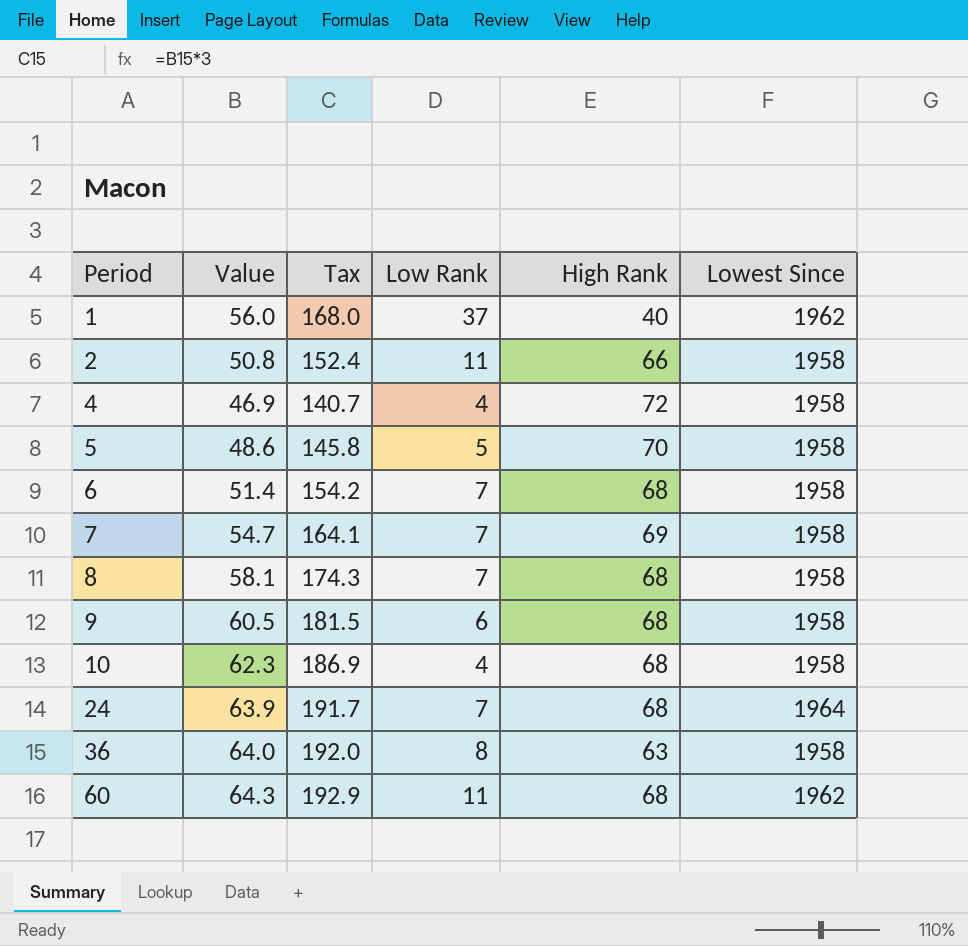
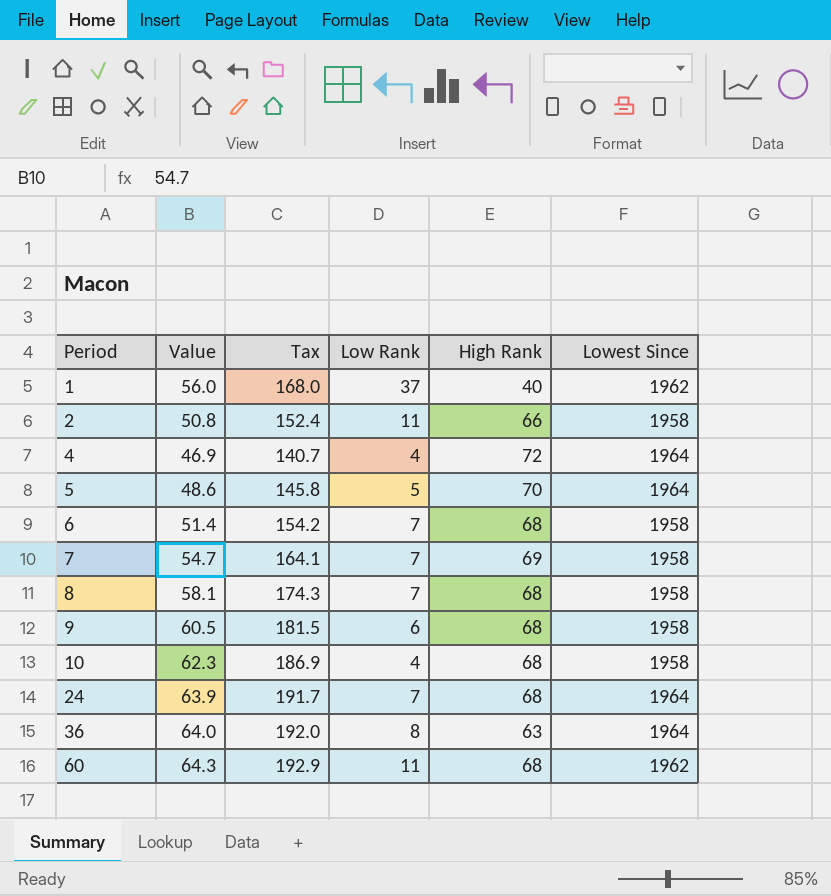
4 | Lowest Since: 1958 -> 1964
5 | Lowest Since: 1958 -> 1964
36 | Lowest Since: 1958 -> 1964

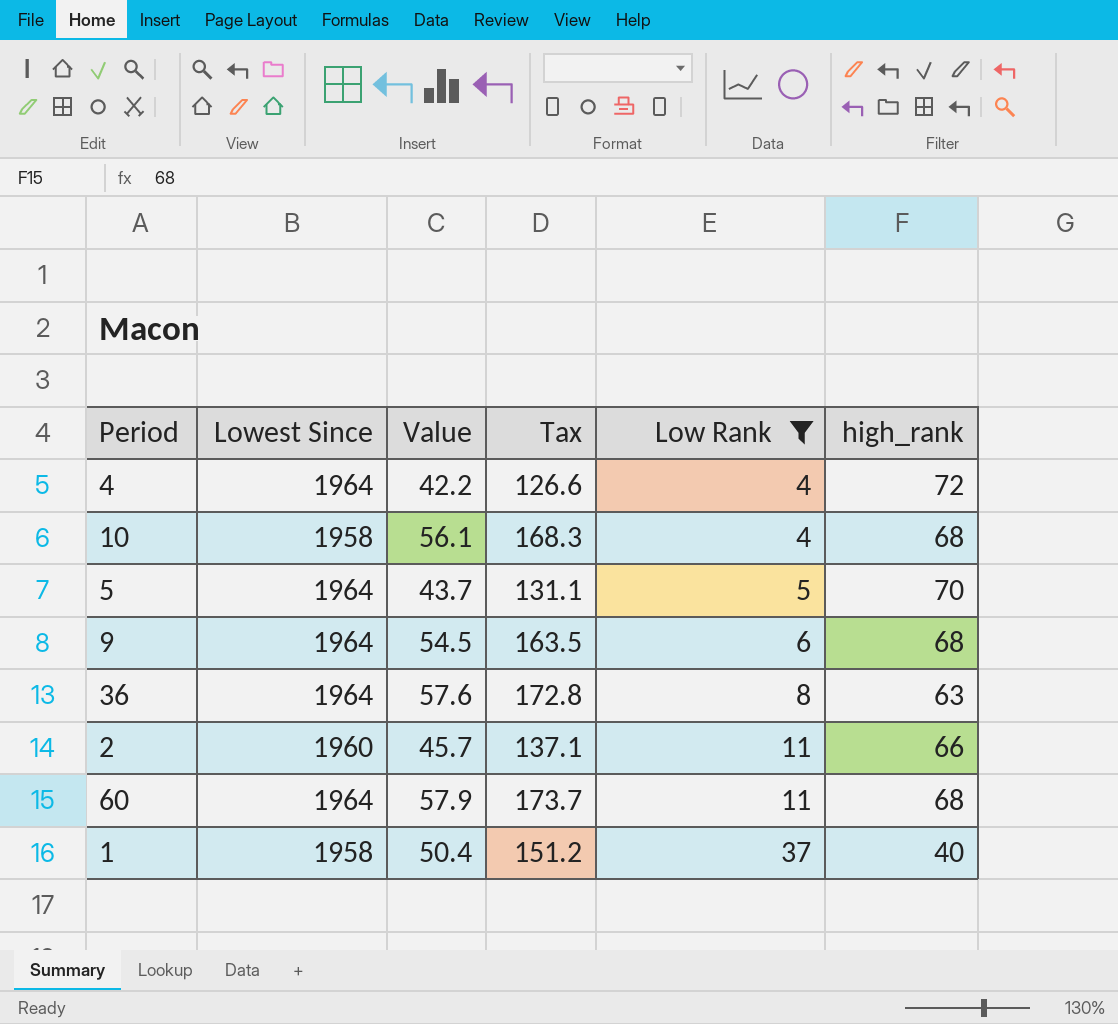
filter: none -> Low Rank != 7
row order: Period ascending -> Low Rank ascending
column Lowest Since | position: 6 -> 2
column name: High Rank -> high_rank
4 | Value: 46.9 -> 42.2
4 | Tax: 140.7 -> 126.6
10 | Value: 62.3 -> 56.1
10 | Tax: 186.9 -> 168.3
5 | Value: 48.6 -> 43.7
5 | Tax: 145.8 -> 131.1
9 | Lowest Since: 1958 -> 1964
9 | Value: 60.5 -> 54.5
9 | Tax: 181.5 -> 163.5
36 | Value: 64.0 -> 57.6
36 | Tax: 192.0 -> 172.8
2 | Lowest Since: 1958 -> 1960
2 | Value: 50.8 -> 45.7
2 | Tax: 152.4 -> 137.1
60 | Lowest Since: 1962 -> 1964
60 | Value: 64.3 -> 57.9
60 | Tax: 192.9 -> 173.7
1 | Lowest Since: 1962 -> 1958
1 | Value: 56.0 -> 50.4
1 | Tax: 168.0 -> 151.2

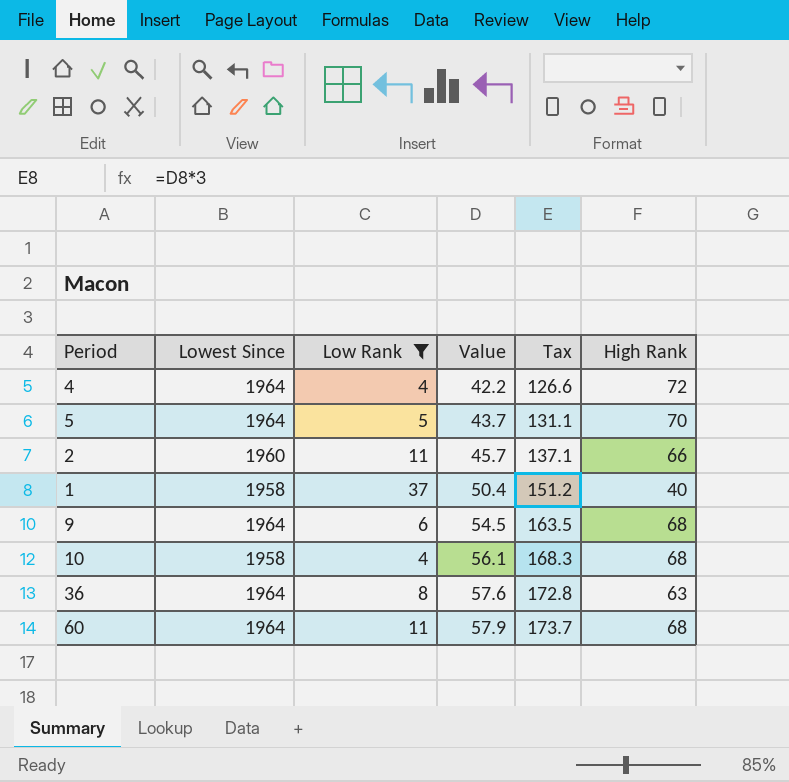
row order: Low Rank ascending -> Value ascending
column Low Rank | position: 5 -> 3
column name: high_rank -> High Rank

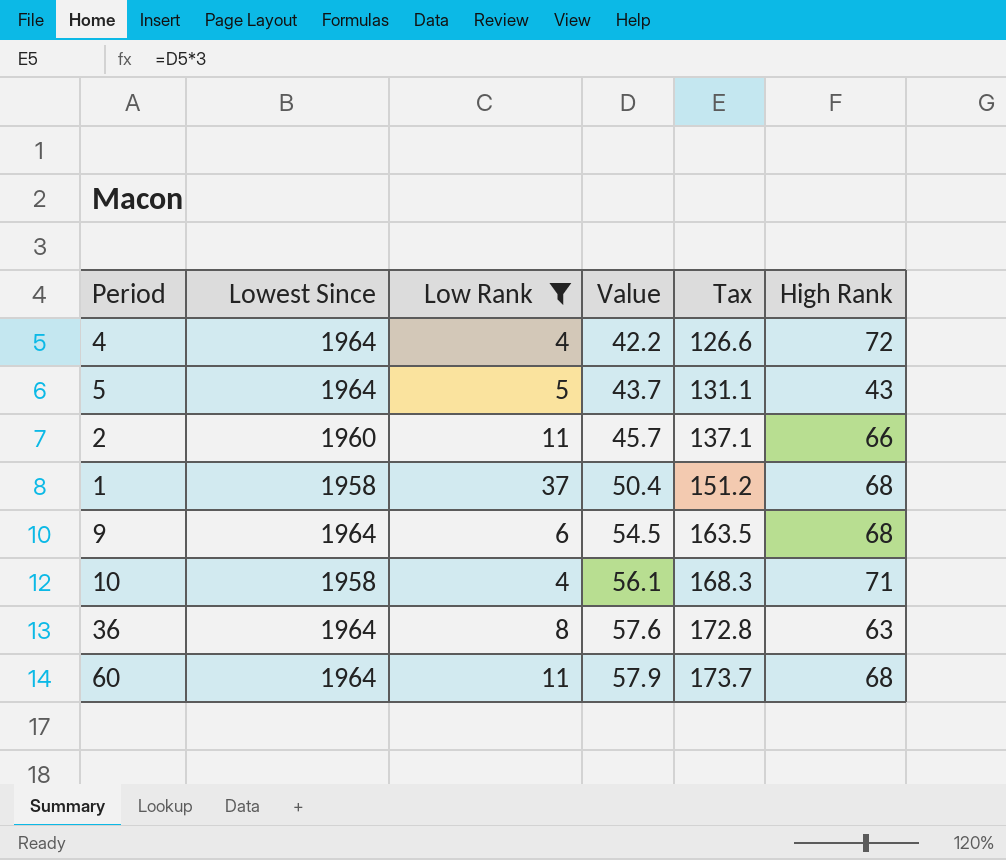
5 | High Rank: 70 -> 43
1 | High Rank: 40 -> 68
10 | High Rank: 68 -> 71

